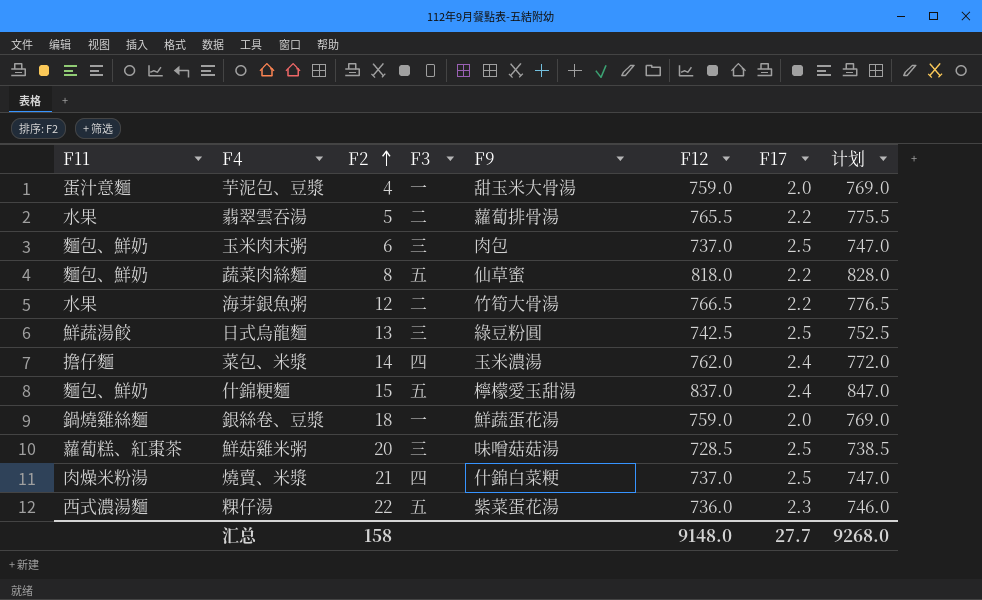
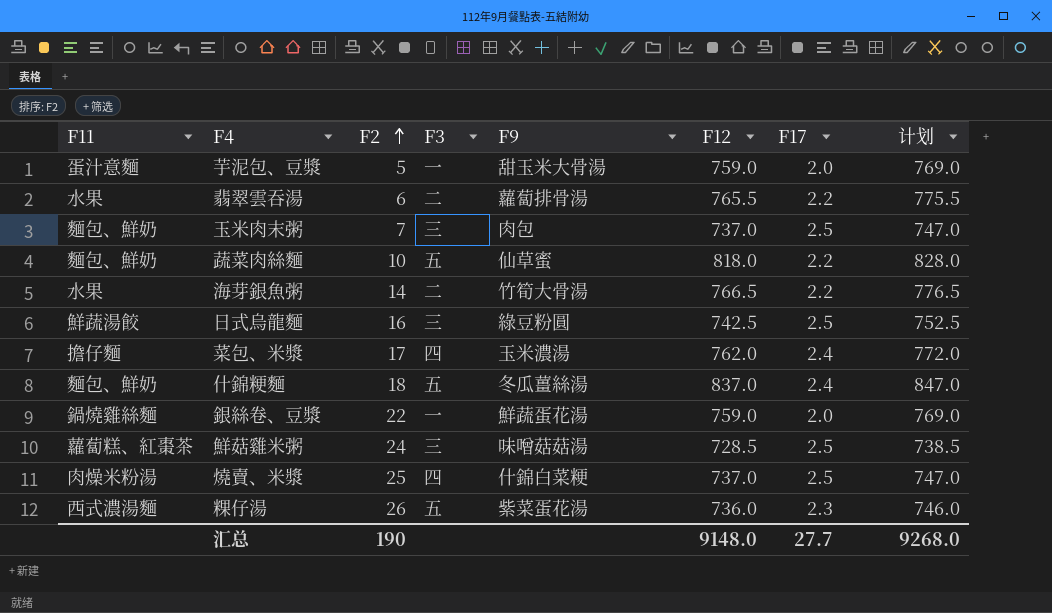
芋泥包、豆漿 | F2: 4 -> 5
翡翠雲吞湯 | F2: 5 -> 6
玉米肉末粥 | F2: 6 -> 7
蔬菜肉絲麵 | F2: 8 -> 10
海芽銀魚粥 | F2: 12 -> 14
日式烏龍麵 | F2: 13 -> 16
菜包、米漿 | F2: 14 -> 17
什錦粳麵 | F2: 15 -> 18
什錦粳麵 | F9: 檸檬愛玉甜湯 -> 冬瓜薑絲湯
銀絲卷、豆漿 | F2: 18 -> 22
鮮菇雞米粥 | F2: 20 -> 24
燒賣、米漿 | F2: 21 -> 25
粿仔湯 | F2: 22 -> 26
汇总 | F2: 158 -> 190

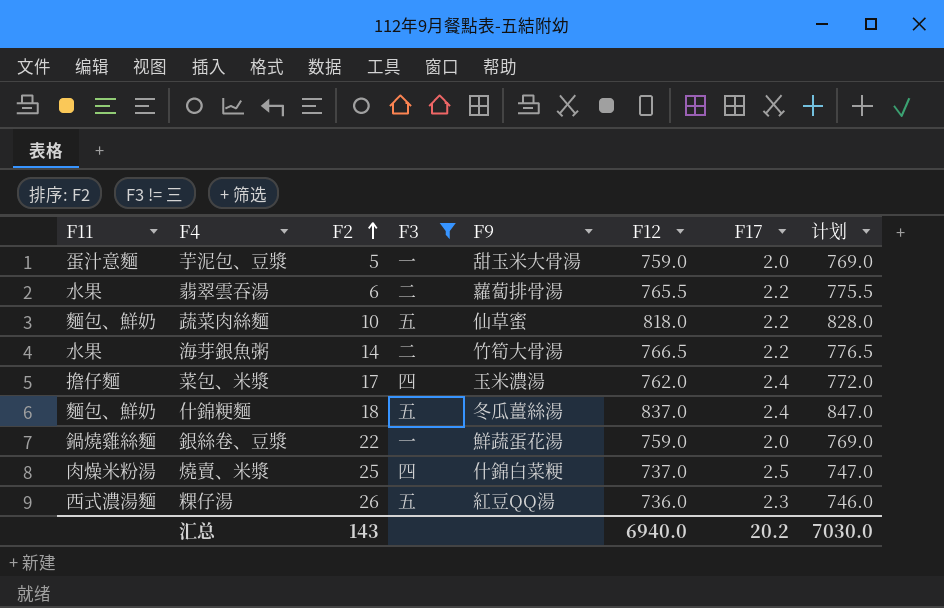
filter: none -> F3 != 三
粿仔湯 | F9: 紫菜蛋花湯 -> 紅豆QQ湯
汇总 | F2: 190 -> 143
汇总 | F12: 9148.0 -> 6940.0
汇总 | F17: 27.7 -> 20.2
汇总 | 计划: 9268.0 -> 7030.0

